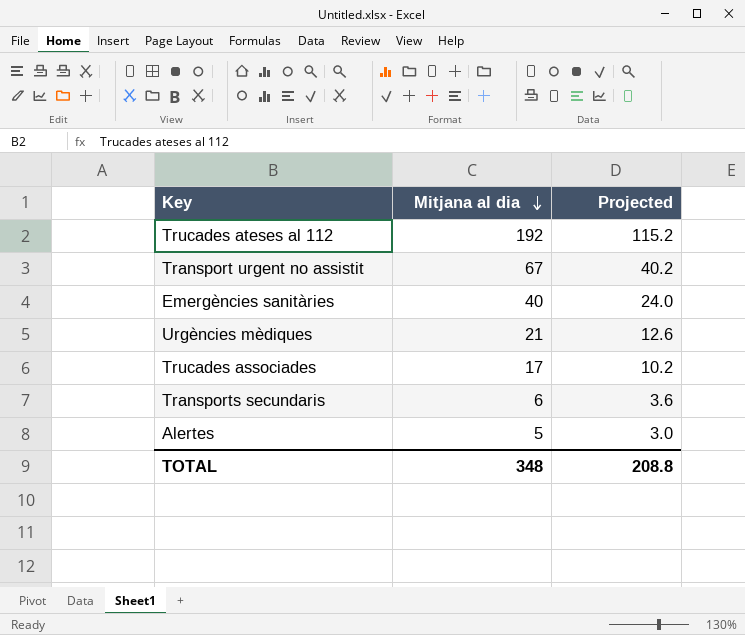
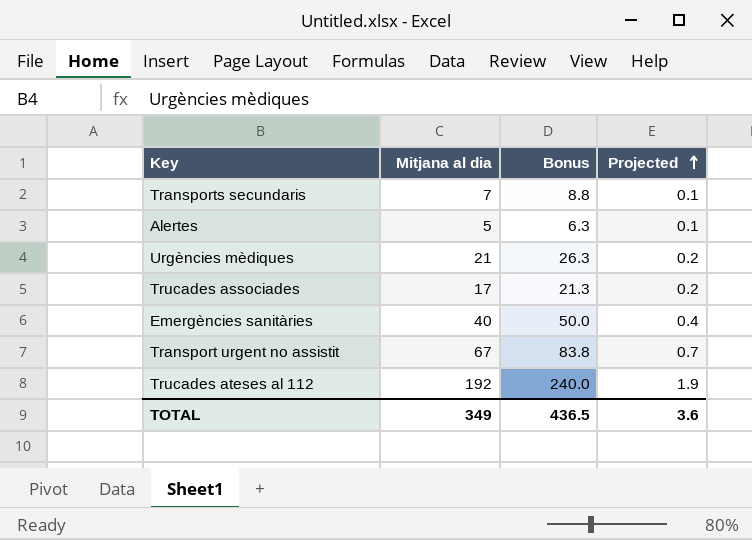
row order: Mitjana al dia descending -> Projected ascending
column Bonus | formula: none -> [Mitjana al dia] * 1.25
column Projected | formula: [Mitjana al dia] * 0.6 -> [Mitjana al dia] * 0.01
Transports secundaris | Mitjana al dia: 6 -> 7
TOTAL | Mitjana al dia: 348 -> 349
TOTAL | Projected: 208.8 -> 3.6

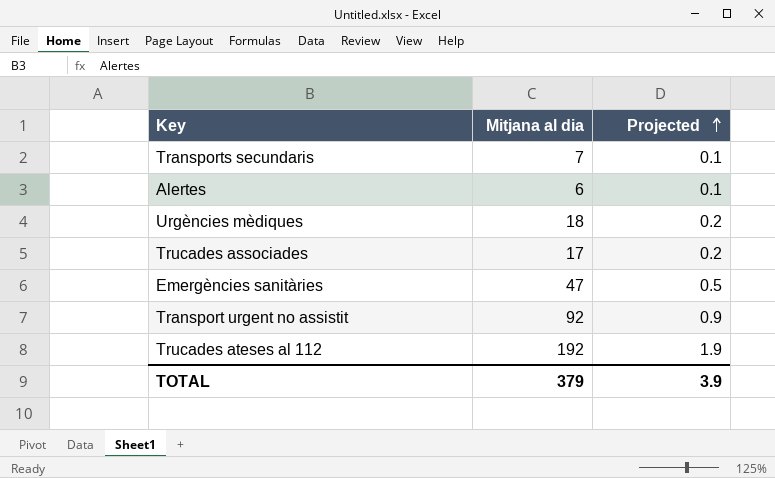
column Bonus | formula: [Mitjana al dia] * 1.25 -> none
Alertes | Mitjana al dia: 5 -> 6
Urgències mèdiques | Mitjana al dia: 21 -> 18
Emergències sanitàries | Mitjana al dia: 40 -> 47
Emergències sanitàries | Projected: 0.4 -> 0.5
Transport urgent no assistit | Mitjana al dia: 67 -> 92
Transport urgent no assistit | Projected: 0.7 -> 0.9
TOTAL | Mitjana al dia: 349 -> 379
TOTAL | Projected: 3.6 -> 3.9

